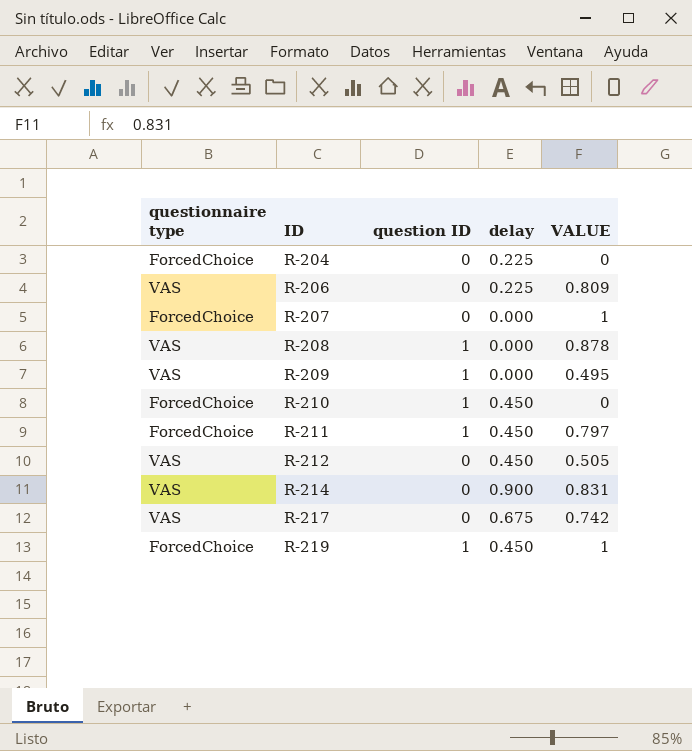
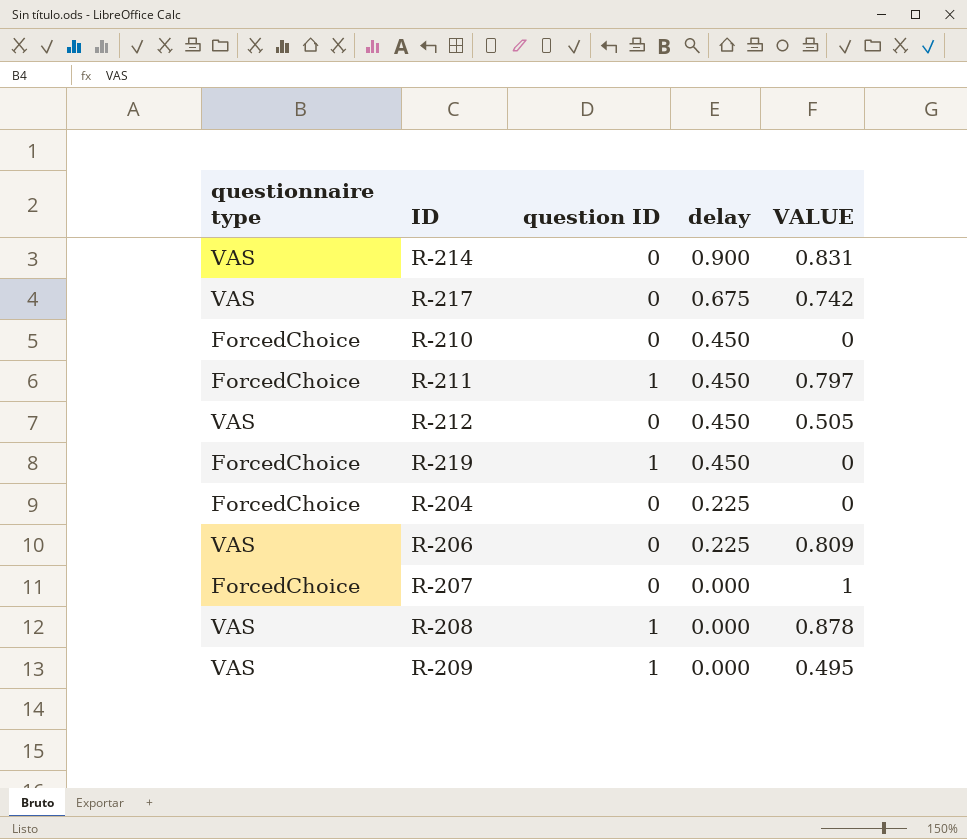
row order: ID ascending -> delay descending
R-210 | question ID: 1 -> 0
R-219 | VALUE: 1 -> 0

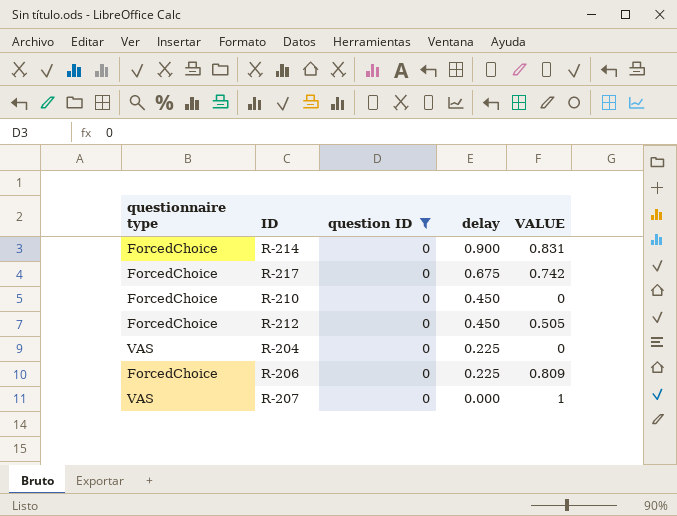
filter: none -> question ID = 0
R-214 | questionnaire type: VAS -> ForcedChoice
R-217 | questionnaire type: VAS -> ForcedChoice
R-212 | questionnaire type: VAS -> ForcedChoice
R-204 | questionnaire type: ForcedChoice -> VAS
R-206 | questionnaire type: VAS -> ForcedChoice
R-207 | questionnaire type: ForcedChoice -> VAS

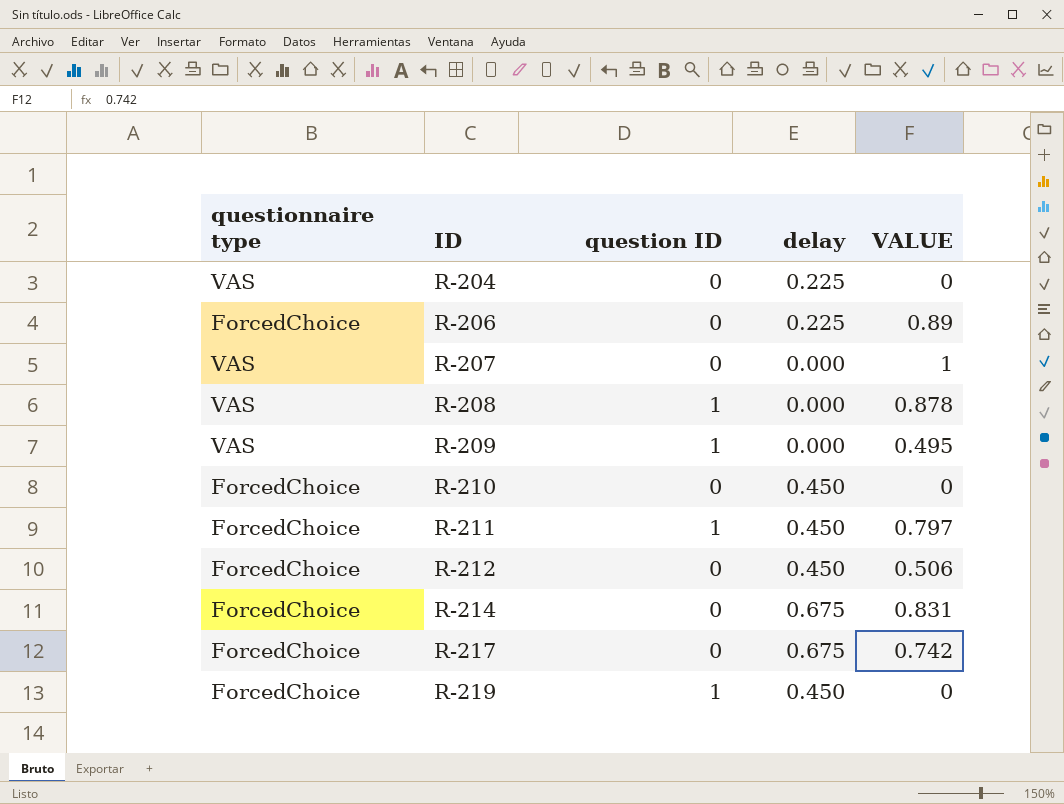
filter: question ID = 0 -> none
row order: delay descending -> ID ascending
R-206 | VALUE: 0.809 -> 0.89
R-212 | VALUE: 0.505 -> 0.506
R-214 | delay: 0.900 -> 0.675

